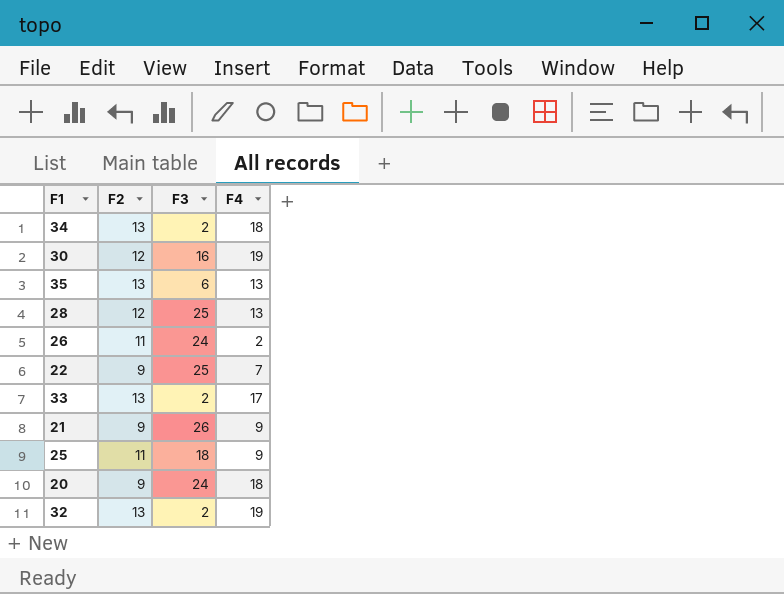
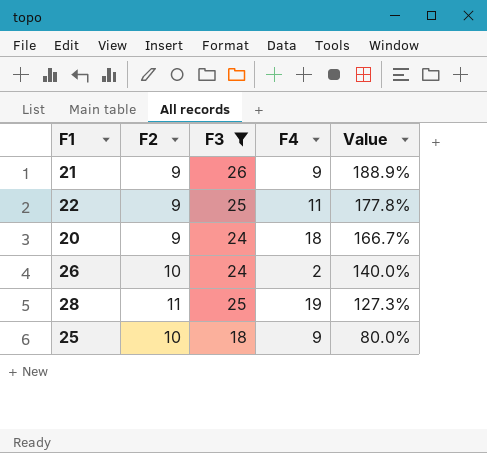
filter: none -> F3 >= 18
row order: none -> Value descending
column Value | formula: none -> ([F3] - [F2]) / [F2]
22 | F4: 7 -> 11
26 | F2: 11 -> 10
28 | F2: 12 -> 11
28 | F4: 13 -> 19
25 | F2: 11 -> 10

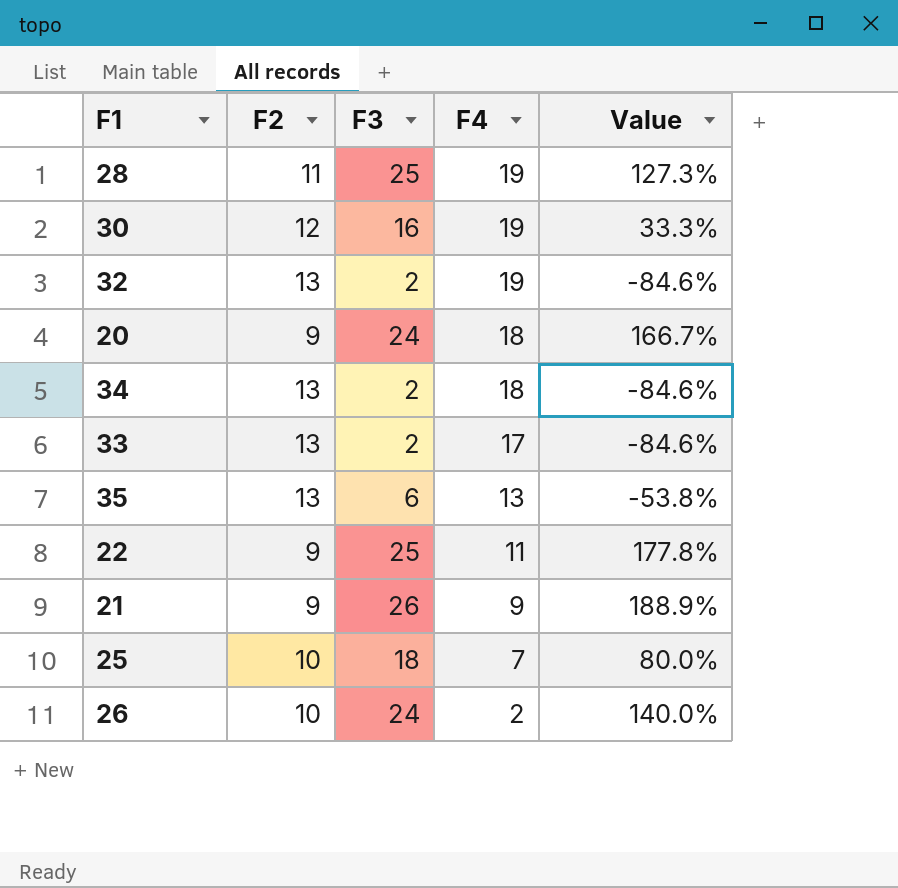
filter: F3 >= 18 -> none
row order: Value descending -> F4 descending
25 | F4: 9 -> 7

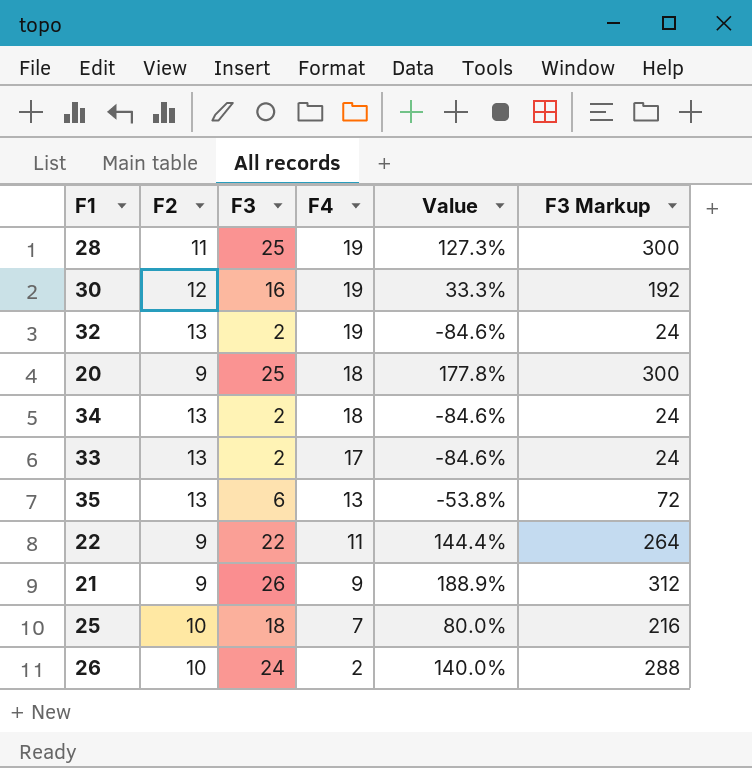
column F3 Markup | formula: none -> [F3] * 12
20 | F3: 24 -> 25
20 | Value: 166.7% -> 177.8%
22 | F3: 25 -> 22
22 | Value: 177.8% -> 144.4%

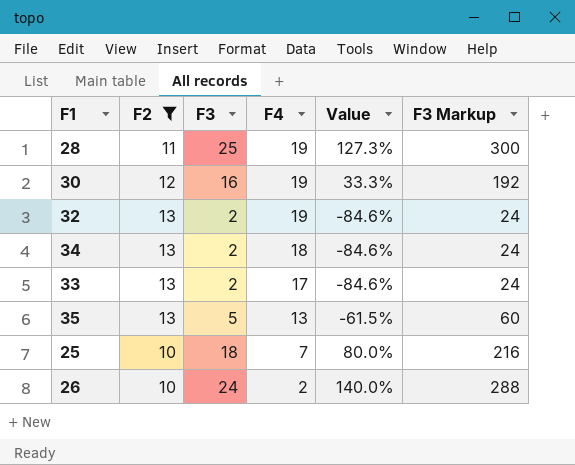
filter: none -> F2 != 9
35 | F3: 6 -> 5
35 | Value: -53.8% -> -61.5%
35 | F3 Markup: 72 -> 60

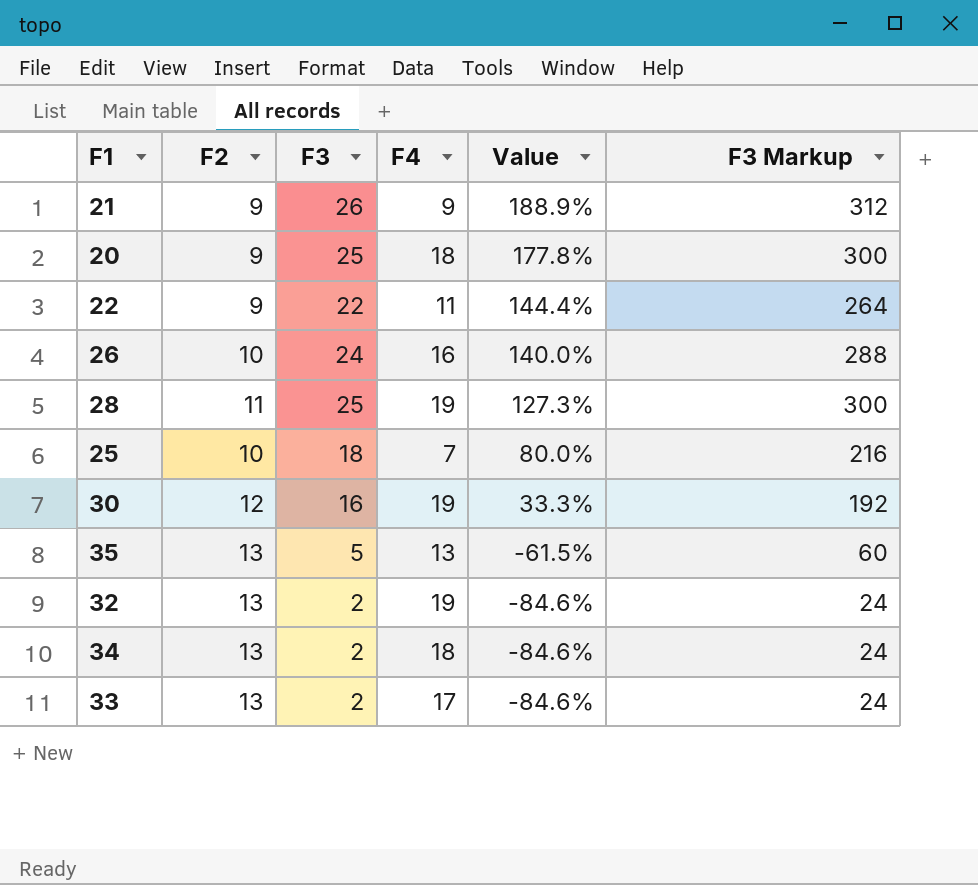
filter: F2 != 9 -> none
row order: F4 descending -> Value descending
26 | F4: 2 -> 16

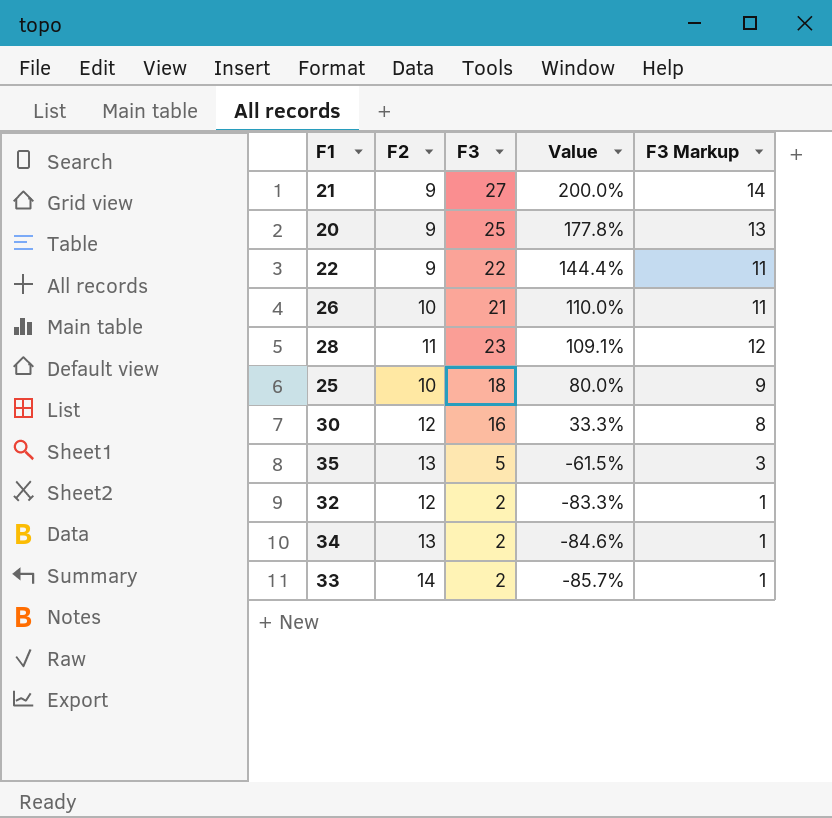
column F4 | position: 4 -> none
column F3 Markup | formula: [F3] * 12 -> [F3] * 0.5
21 | F3: 26 -> 27
21 | Value: 188.9% -> 200.0%
26 | F3: 24 -> 21
26 | Value: 140.0% -> 110.0%
28 | F3: 25 -> 23
28 | Value: 127.3% -> 109.1%
32 | F2: 13 -> 12
32 | Value: -84.6% -> -83.3%
33 | F2: 13 -> 14
33 | Value: -84.6% -> -85.7%

